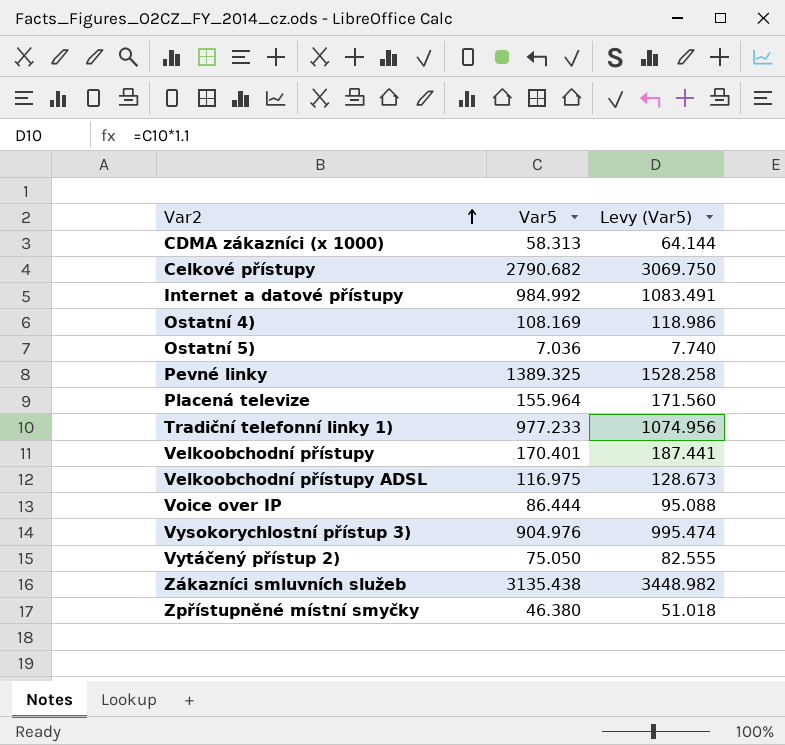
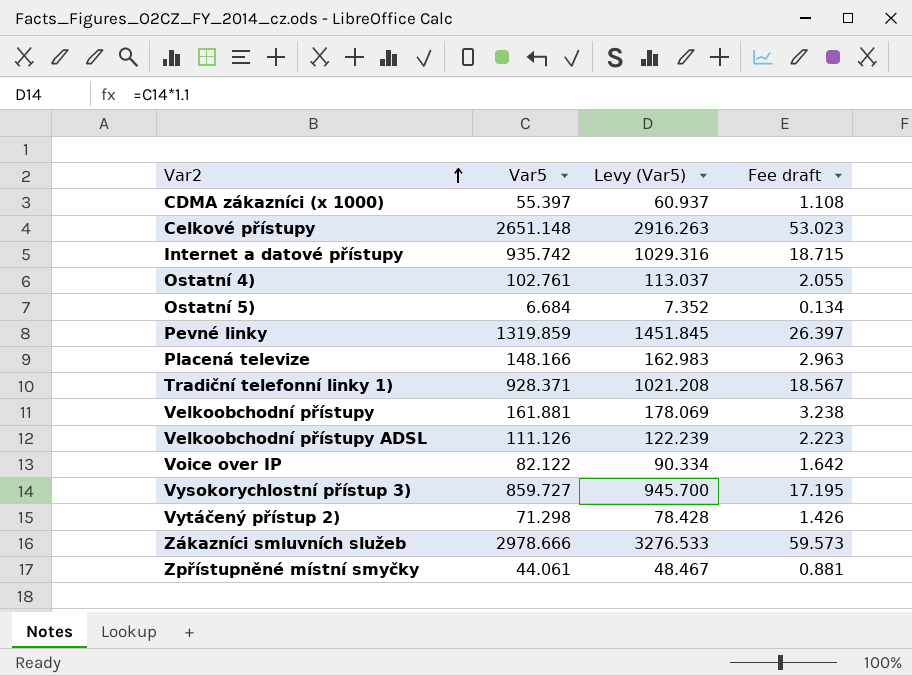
column Fee draft | formula: none -> [Var5] * 0.02
CDMA zákazníci (x 1000) | Var5: 58.313 -> 55.397
CDMA zákazníci (x 1000) | Levy (Var5): 64.144 -> 60.937
Celkové přístupy | Var5: 2790.682 -> 2651.148
Celkové přístupy | Levy (Var5): 3069.750 -> 2916.263
Internet a datové přístupy | Var5: 984.992 -> 935.742
Internet a datové přístupy | Levy (Var5): 1083.491 -> 1029.316
Ostatní 4) | Var5: 108.169 -> 102.761
Ostatní 4) | Levy (Var5): 118.986 -> 113.037
Ostatní 5) | Var5: 7.036 -> 6.684
Ostatní 5) | Levy (Var5): 7.740 -> 7.352
Pevné linky | Var5: 1389.325 -> 1319.859
Pevné linky | Levy (Var5): 1528.258 -> 1451.845
Placená televize | Var5: 155.964 -> 148.166
Placená televize | Levy (Var5): 171.560 -> 162.983
Tradiční telefonní linky 1) | Var5: 977.233 -> 928.371
Tradiční telefonní linky 1) | Levy (Var5): 1074.956 -> 1021.208
Velkoobchodní přístupy | Var5: 170.401 -> 161.881
Velkoobchodní přístupy | Levy (Var5): 187.441 -> 178.069
Velkoobchodní přístupy ADSL | Var5: 116.975 -> 111.126
Velkoobchodní přístupy ADSL | Levy (Var5): 128.673 -> 122.239
Voice over IP | Var5: 86.444 -> 82.122
Voice over IP | Levy (Var5): 95.088 -> 90.334
Vysokorychlostní přístup 3) | Var5: 904.976 -> 859.727
Vysokorychlostní přístup 3) | Levy (Var5): 995.474 -> 945.700
Vytáčený přístup 2) | Var5: 75.050 -> 71.298
Vytáčený přístup 2) | Levy (Var5): 82.555 -> 78.428
Zákazníci smluvních služeb | Var5: 3135.438 -> 2978.666
Zákazníci smluvních služeb | Levy (Var5): 3448.982 -> 3276.533
Zpřístupněné místní smyčky | Var5: 46.380 -> 44.061
Zpřístupněné místní smyčky | Levy (Var5): 51.018 -> 48.467

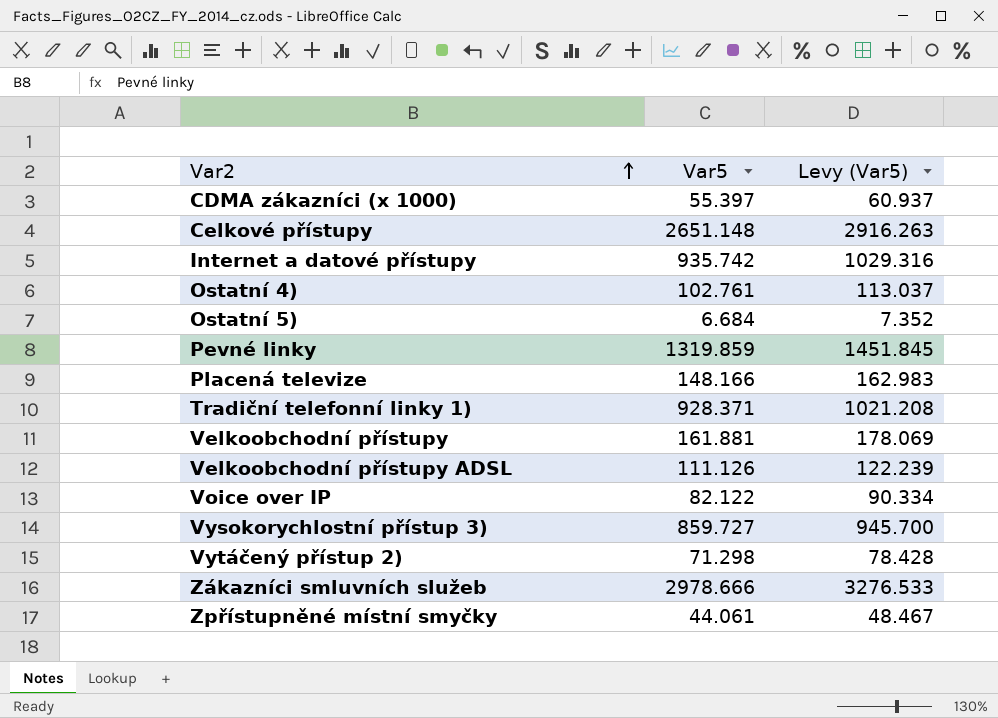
column Fee draft | formula: [Var5] * 0.02 -> none

